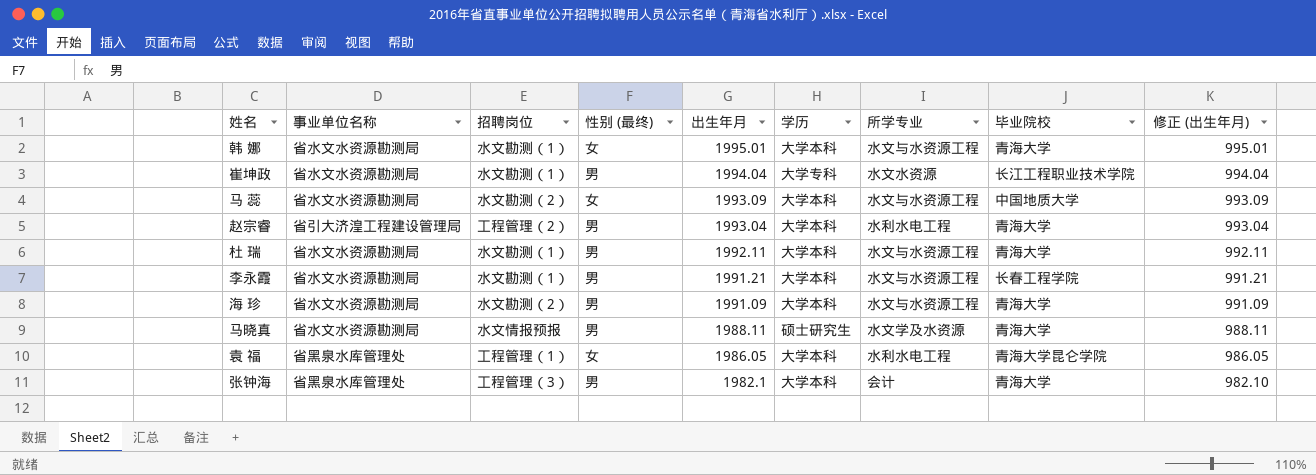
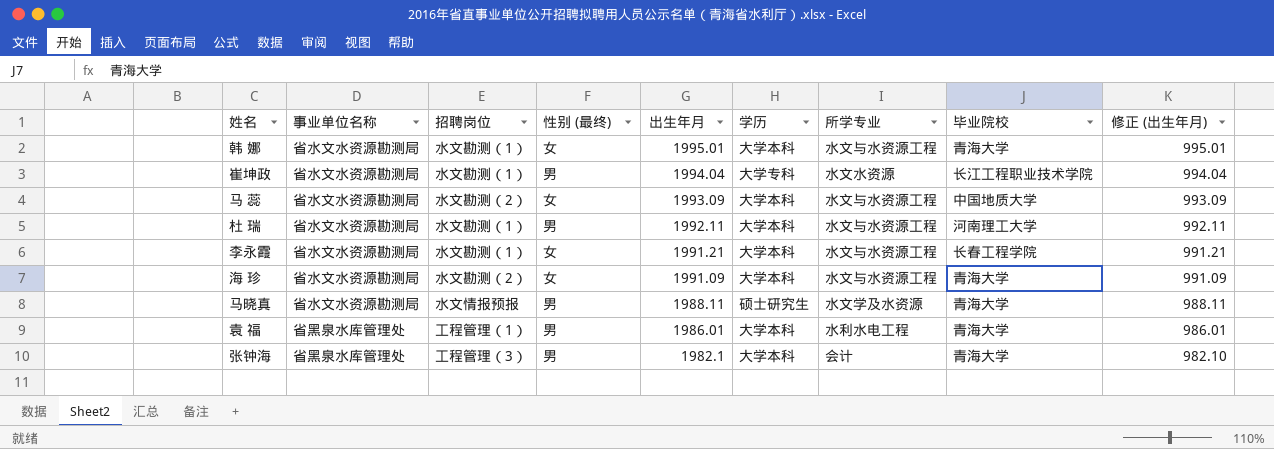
row 赵宗睿: 省引大济湟工程建设管理局 | 工程管理（2） | 男 | 1993.04 | 大学本科 | 水利水电工程 | 青海大学 | 993.04 -> none
杜 瑞 | 毕业院校: 青海大学 -> 河南理工大学
李永霞 | 性别 (最终): 男 -> 女
海 珍 | 性别 (最终): 男 -> 女
袁 福 | 性别 (最终): 女 -> 男
袁 福 | 出生年月: 1986.05 -> 1986.01
袁 福 | 毕业院校: 青海大学昆仑学院 -> 青海大学
袁 福 | 修正 (出生年月): 986.05 -> 986.01

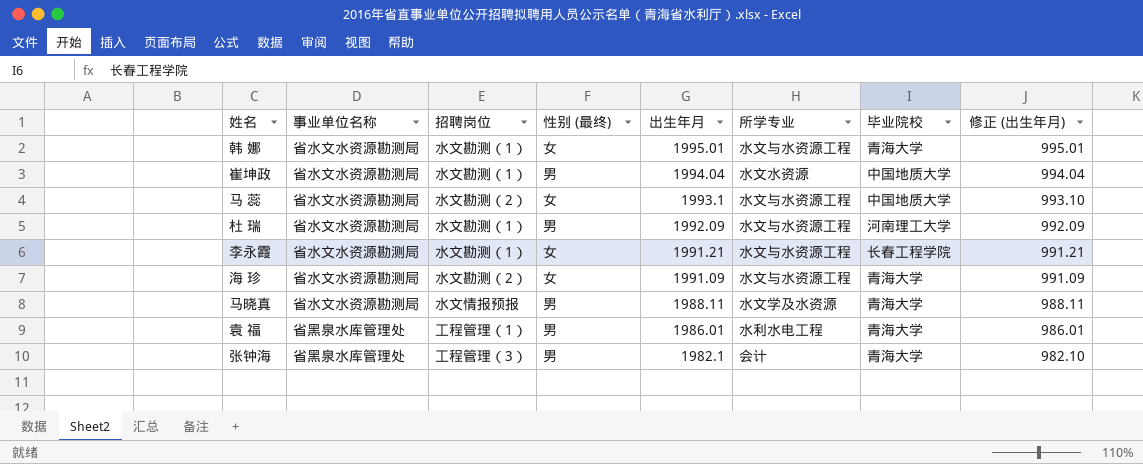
column 学历 | position: 6 -> none
崔坤政 | 毕业院校: 长江工程职业技术学院 -> 中国地质大学
马 蕊 | 出生年月: 1993.09 -> 1993.1
马 蕊 | 修正 (出生年月): 993.09 -> 993.10
杜 瑞 | 出生年月: 1992.11 -> 1992.09
杜 瑞 | 修正 (出生年月): 992.11 -> 992.09

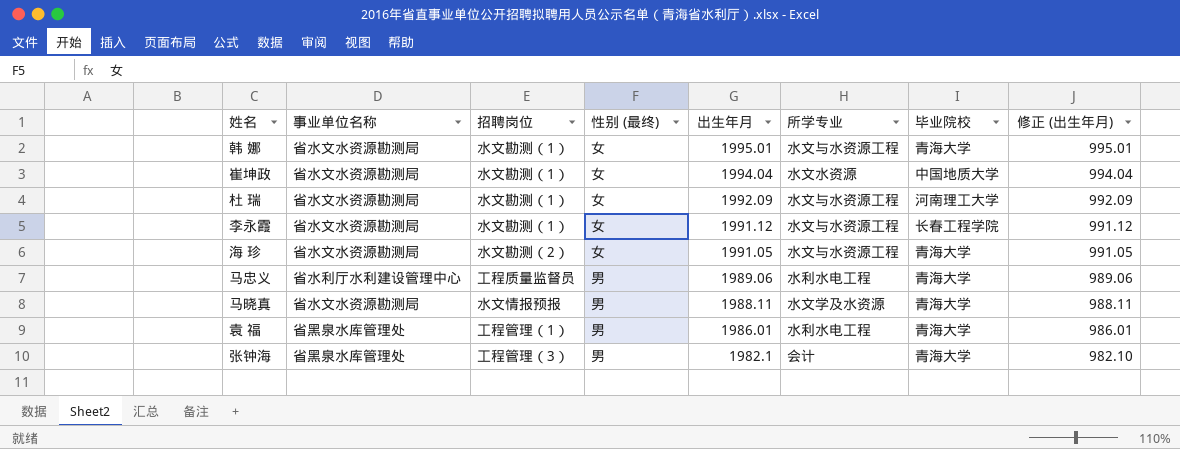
row 马 蕊: 省水文水资源勘测局 | 水文勘测（2） | 女 | 1993.1 | 水文与水资源工程 | 中国地质大学 | 993.10 -> none
崔坤政 | 性别 (最终): 男 -> 女
杜 瑞 | 性别 (最终): 男 -> 女
李永霞 | 出生年月: 1991.21 -> 1991.12
李永霞 | 修正 (出生年月): 991.21 -> 991.12
海 珍 | 出生年月: 1991.09 -> 1991.05
海 珍 | 修正 (出生年月): 991.09 -> 991.05
row 马忠义: none -> 省水利厅水利建设管理中心 | 工程质量监督员 | 男 | 1989.06 | 水利水电工程 | 青海大学 | 989.06

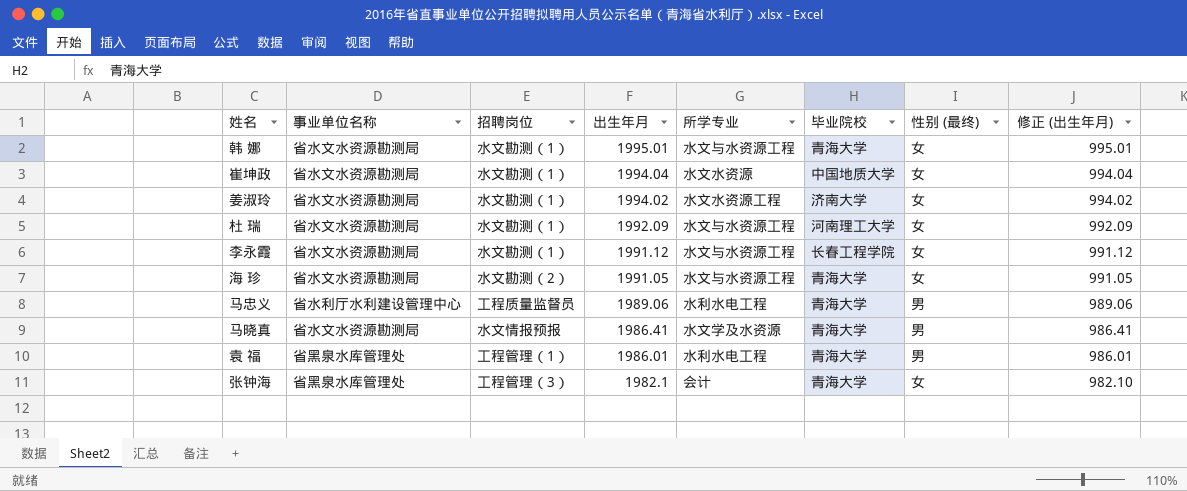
column 性别 (最终) | position: 4 -> 7
row 姜淑玲: none -> 省水文水资源勘测局 | 水文勘测（1） | 1994.02 | 水文水资源工程 | 济南大学 | 女 | 994.02
马晓真 | 出生年月: 1988.11 -> 1986.41
马晓真 | 修正 (出生年月): 988.11 -> 986.41
张钟海 | 性别 (最终): 男 -> 女

